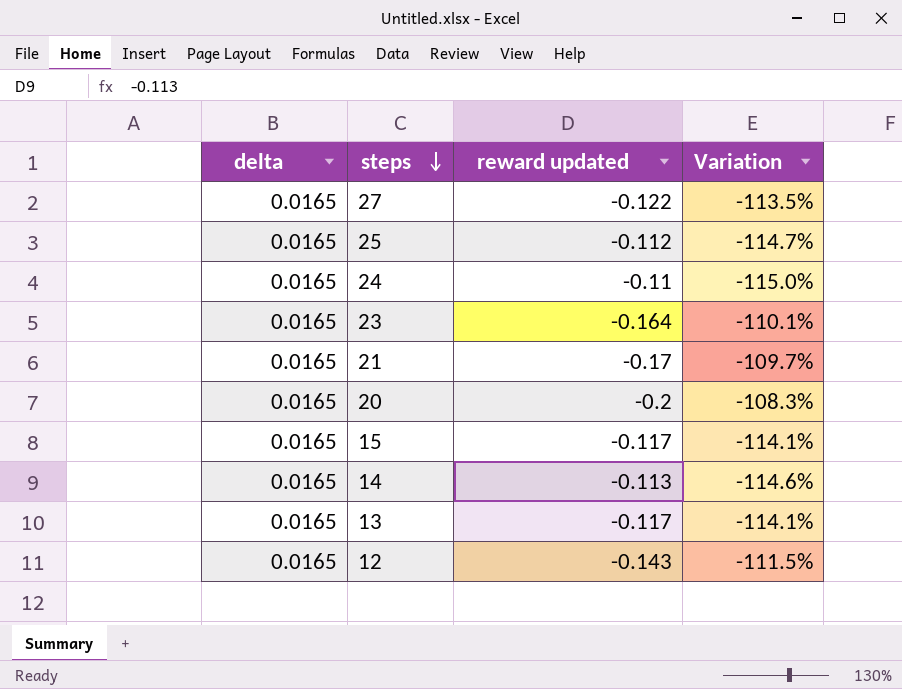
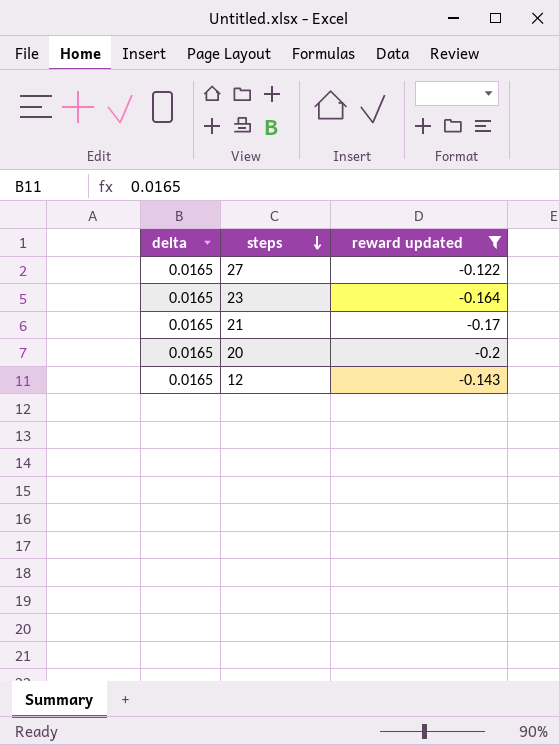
filter: none -> reward updated <= -0.122
column Variation | formula: ([delta] - [reward updated]) / [reward updated] -> none

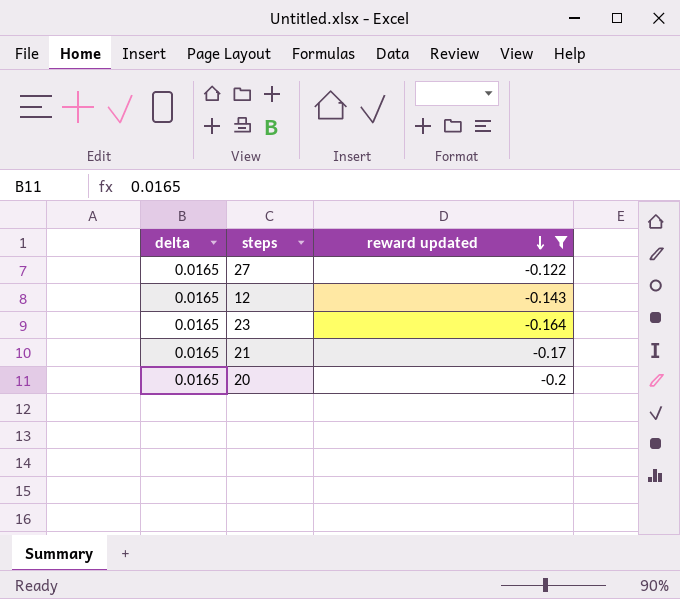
row order: steps descending -> reward updated descending

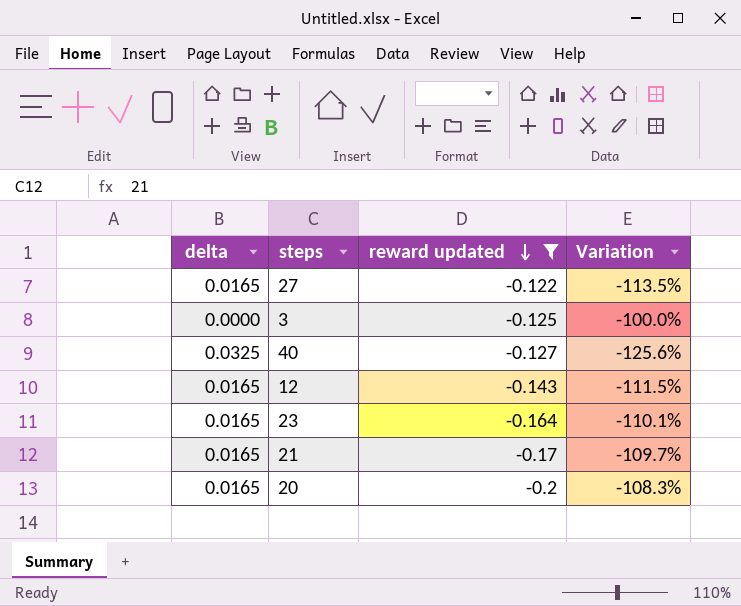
column Variation | formula: none -> ([delta] - [reward updated]) / [reward updated]
row 3: none -> 0.0000 | -0.125 | -100.0%
row 40: none -> 0.0325 | -0.127 | -125.6%

